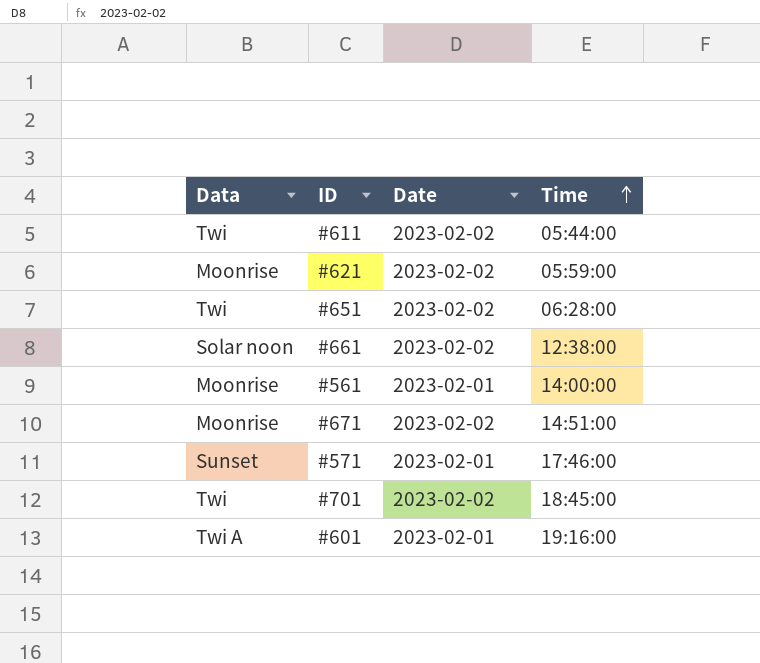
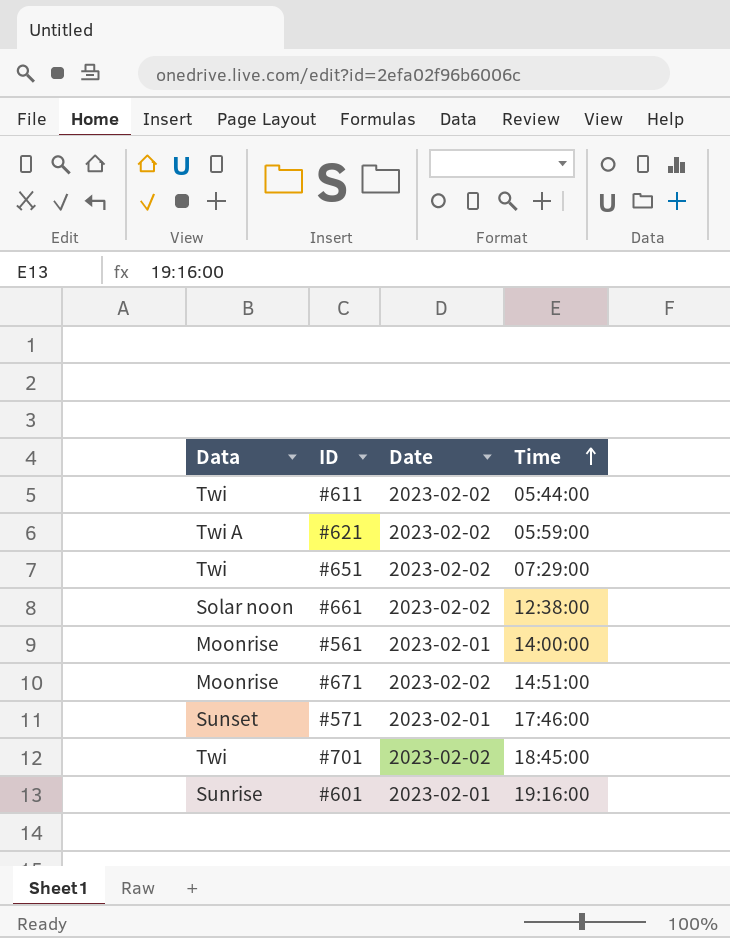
#621 | Data: Moonrise -> Twi A
#651 | Time: 06:28:00 -> 07:29:00
#601 | Data: Twi A -> Sunrise

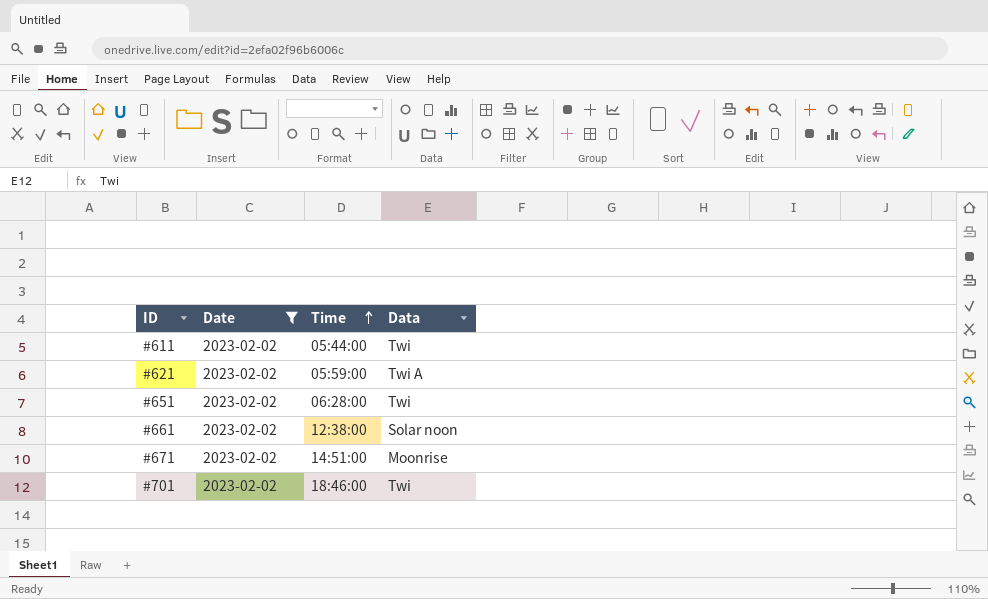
filter: none -> Date = 2023-02-02
column Data | position: 1 -> 4
#651 | Time: 07:29:00 -> 06:28:00
#701 | Time: 18:45:00 -> 18:46:00

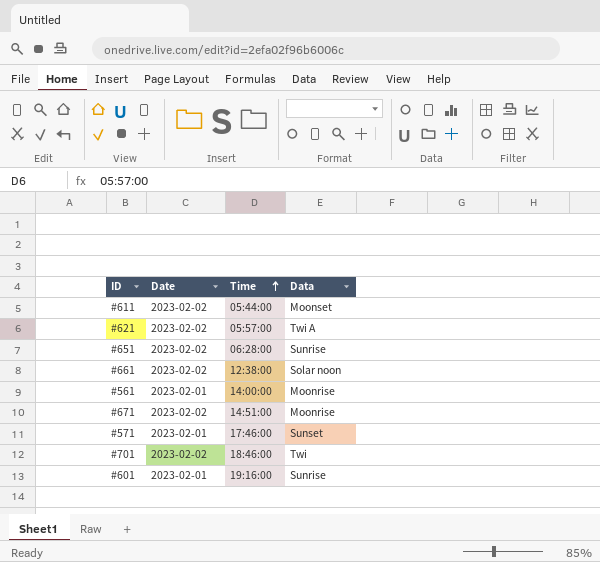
filter: Date = 2023-02-02 -> none
#611 | Data: Twi -> Moonset
#621 | Time: 05:59:00 -> 05:57:00
#651 | Data: Twi -> Sunrise

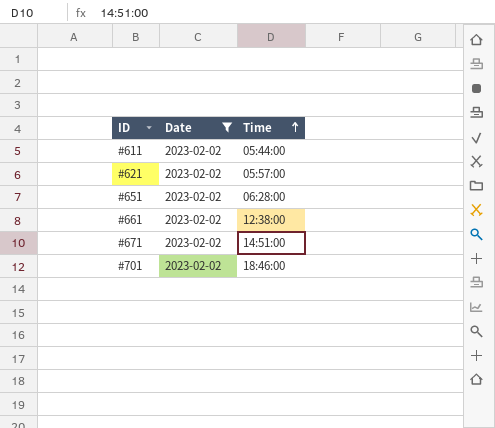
filter: none -> Date = 2023-02-02
column Data | position: 4 -> none

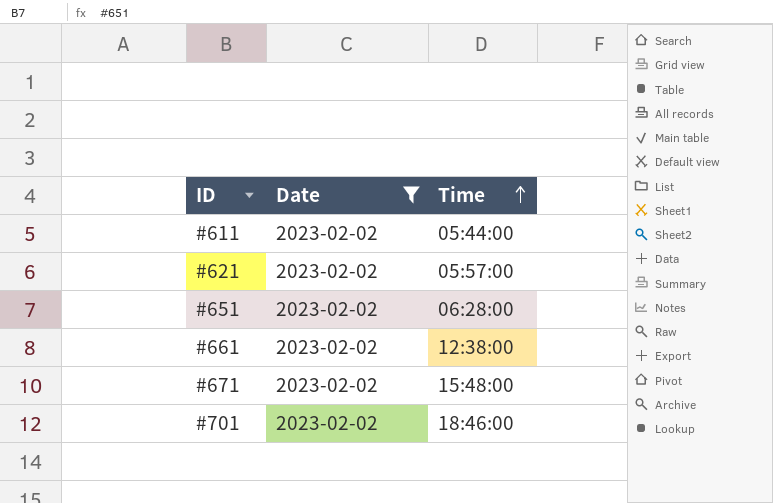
#671 | Time: 14:51:00 -> 15:48:00

